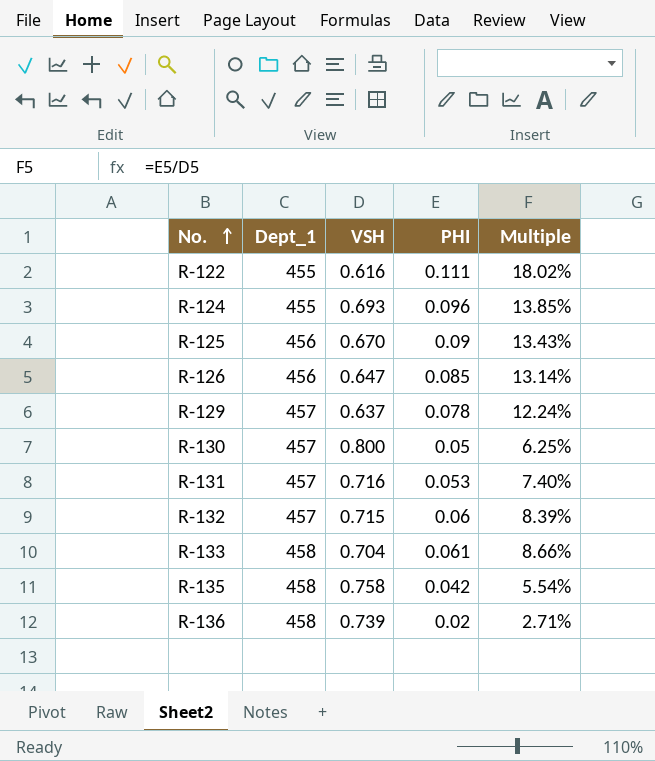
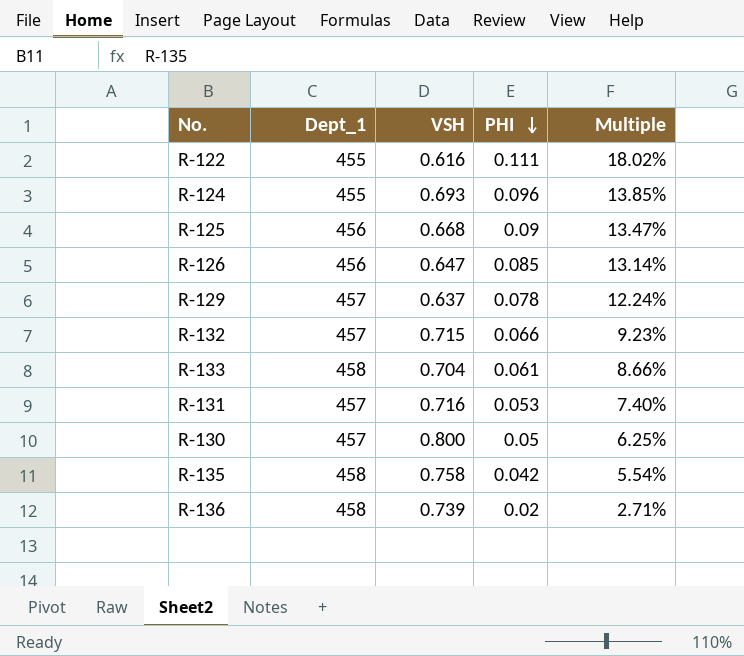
row order: No. ascending -> PHI descending
R-125 | VSH: 0.670 -> 0.668
R-125 | Multiple: 13.43% -> 13.47%
R-132 | PHI: 0.06 -> 0.066
R-132 | Multiple: 8.39% -> 9.23%

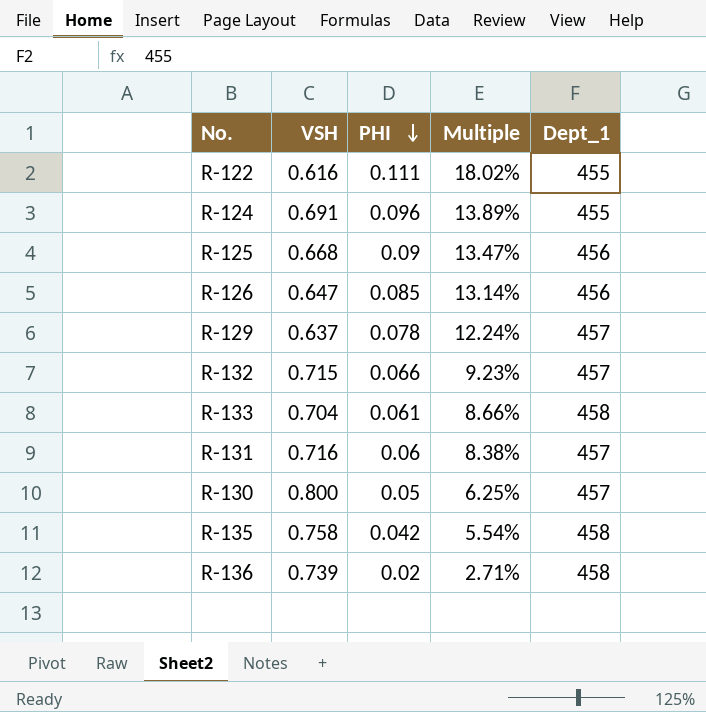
column Dept_1 | position: 2 -> 5
R-124 | VSH: 0.693 -> 0.691
R-124 | Multiple: 13.85% -> 13.89%
R-131 | PHI: 0.053 -> 0.06
R-131 | Multiple: 7.40% -> 8.38%

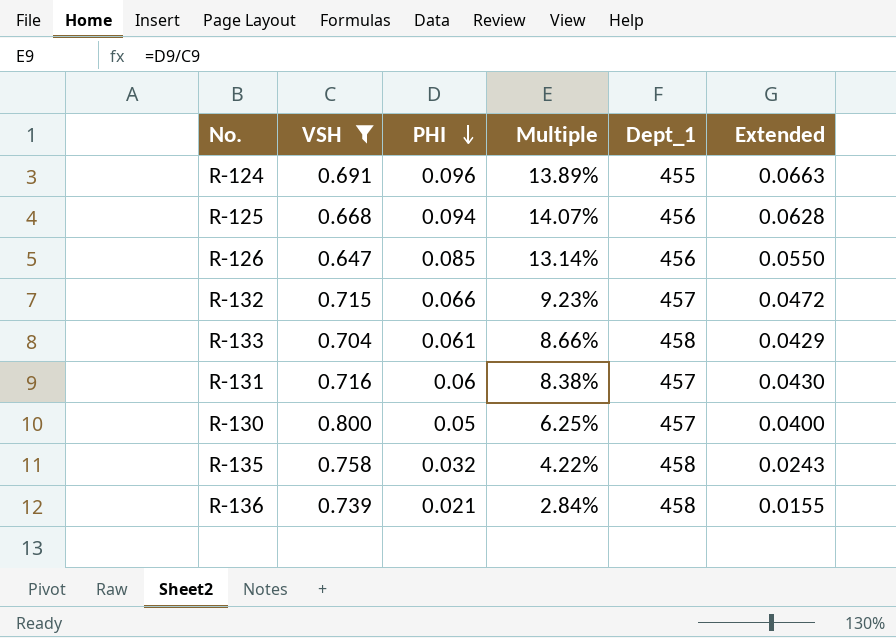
filter: none -> VSH >= 0.647
column Extended | formula: none -> [VSH] * [PHI]
R-125 | PHI: 0.09 -> 0.094
R-125 | Multiple: 13.47% -> 14.07%
R-135 | PHI: 0.042 -> 0.032
R-135 | Multiple: 5.54% -> 4.22%
R-136 | PHI: 0.02 -> 0.021
R-136 | Multiple: 2.71% -> 2.84%

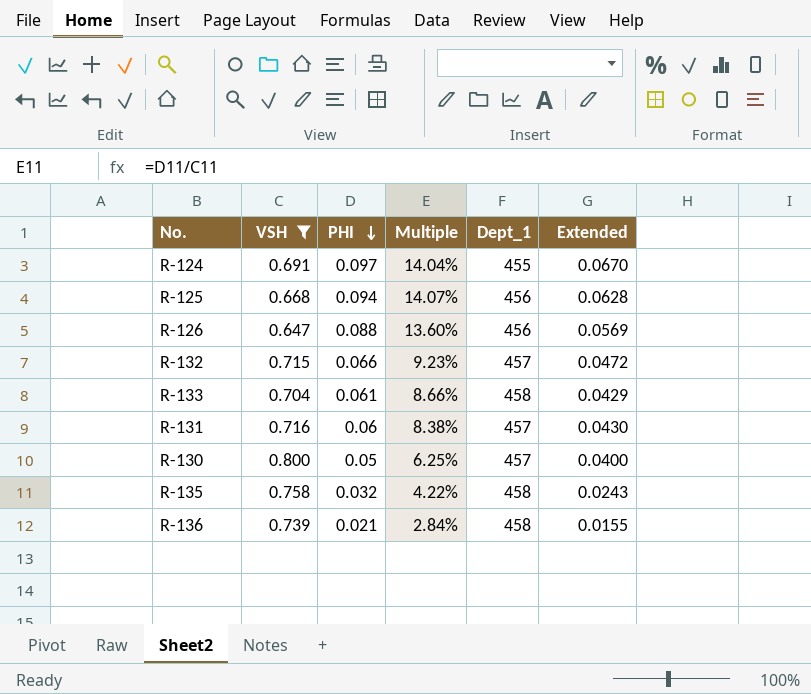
R-124 | PHI: 0.096 -> 0.097
R-124 | Multiple: 13.89% -> 14.04%
R-124 | Extended: 0.0663 -> 0.0670
R-126 | PHI: 0.085 -> 0.088
R-126 | Multiple: 13.14% -> 13.60%
R-126 | Extended: 0.0550 -> 0.0569

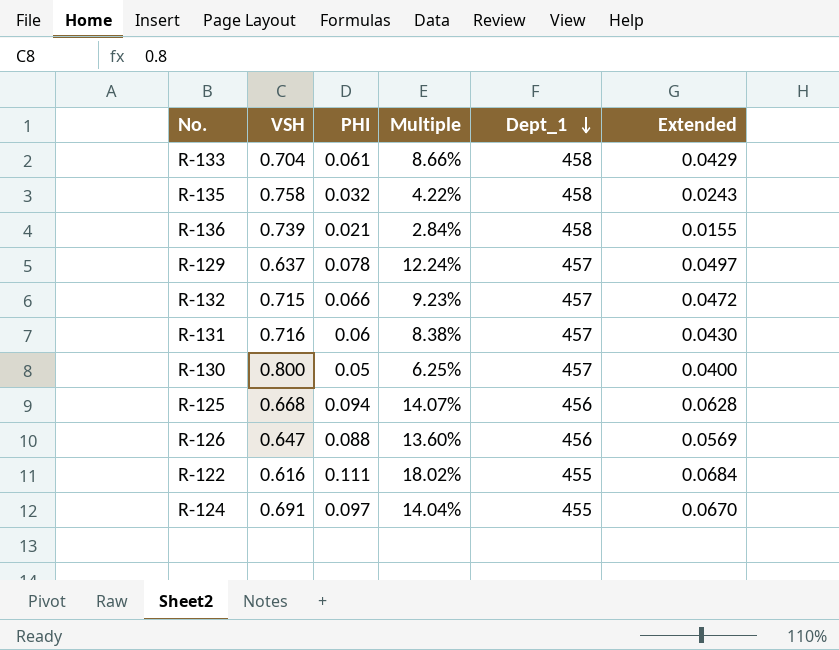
filter: VSH >= 0.647 -> none
row order: PHI descending -> Dept_1 descending

